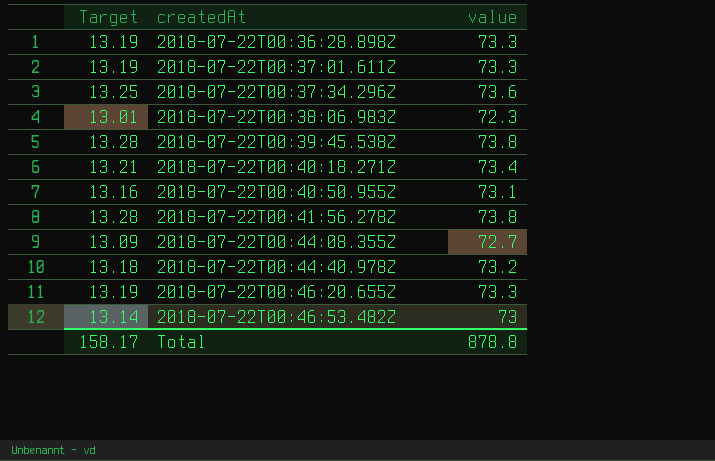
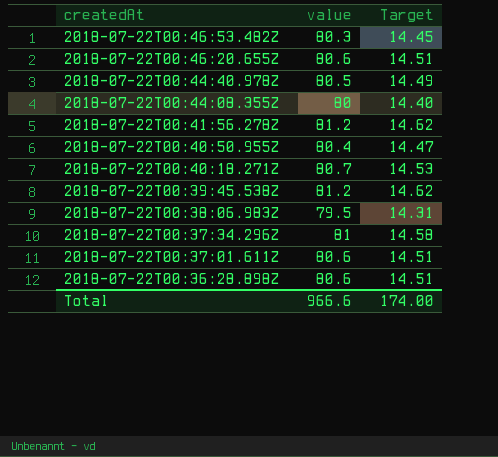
row order: createdAt ascending -> createdAt descending
column Target | position: 1 -> 3
2018-07-22T00:46:53.482Z | value: 73 -> 80.3
2018-07-22T00:46:53.482Z | Target: 13.14 -> 14.45
2018-07-22T00:46:20.655Z | value: 73.3 -> 80.6
2018-07-22T00:46:20.655Z | Target: 13.19 -> 14.51
2018-07-22T00:44:40.978Z | value: 73.2 -> 80.5
2018-07-22T00:44:40.978Z | Target: 13.18 -> 14.49
2018-07-22T00:44:08.355Z | value: 72.7 -> 80
2018-07-22T00:44:08.355Z | Target: 13.09 -> 14.40
2018-07-22T00:41:56.278Z | value: 73.8 -> 81.2
2018-07-22T00:41:56.278Z | Target: 13.28 -> 14.62
2018-07-22T00:40:50.955Z | value: 73.1 -> 80.4
2018-07-22T00:40:50.955Z | Target: 13.16 -> 14.47
2018-07-22T00:40:18.271Z | value: 73.4 -> 80.7
2018-07-22T00:40:18.271Z | Target: 13.21 -> 14.53
2018-07-22T00:39:45.538Z | value: 73.8 -> 81.2
2018-07-22T00:39:45.538Z | Target: 13.28 -> 14.62
2018-07-22T00:38:06.983Z | value: 72.3 -> 79.5
2018-07-22T00:38:06.983Z | Target: 13.01 -> 14.31
2018-07-22T00:37:34.296Z | value: 73.6 -> 81
2018-07-22T00:37:34.296Z | Target: 13.25 -> 14.58
2018-07-22T00:37:01.611Z | value: 73.3 -> 80.6
2018-07-22T00:37:01.611Z | Target: 13.19 -> 14.51
2018-07-22T00:36:28.898Z | value: 73.3 -> 80.6
2018-07-22T00:36:28.898Z | Target: 13.19 -> 14.51
Total | value: 878.8 -> 966.6
Total | Target: 158.17 -> 174.00

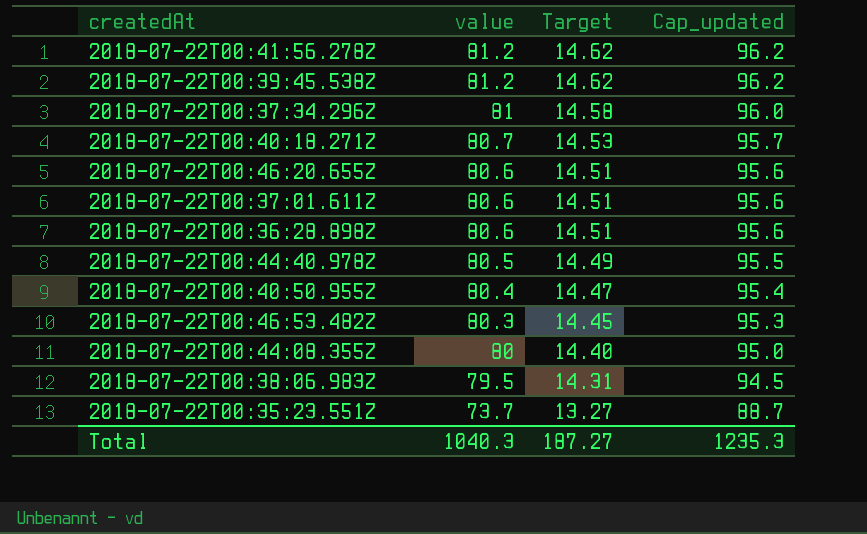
row order: createdAt descending -> value descending
column Cap_updated | formula: none -> [value] + 15
row 2018-07-22T00:35:23.551Z: none -> 73.7 | 13.27 | 88.7
Total | value: 966.6 -> 1040.3
Total | Target: 174.00 -> 187.27

